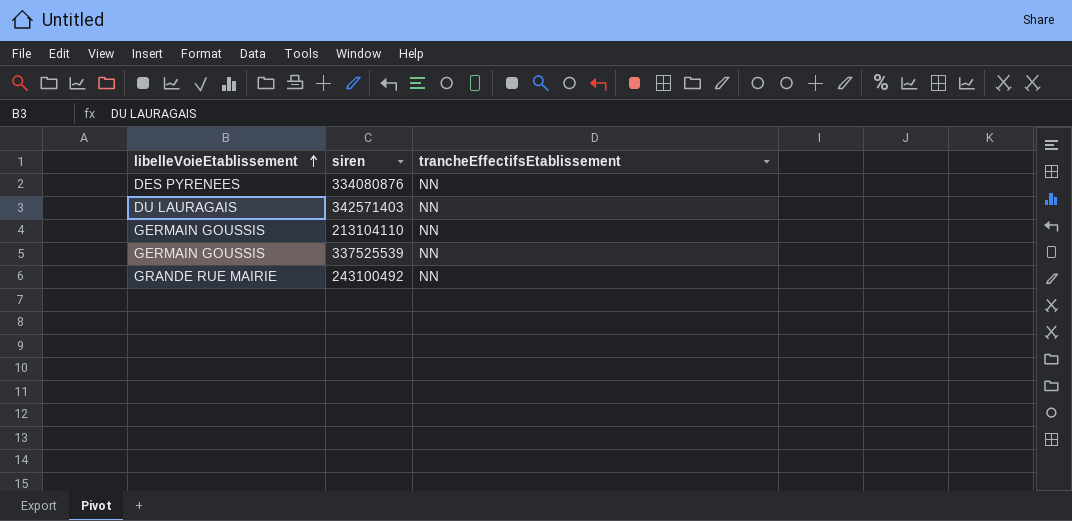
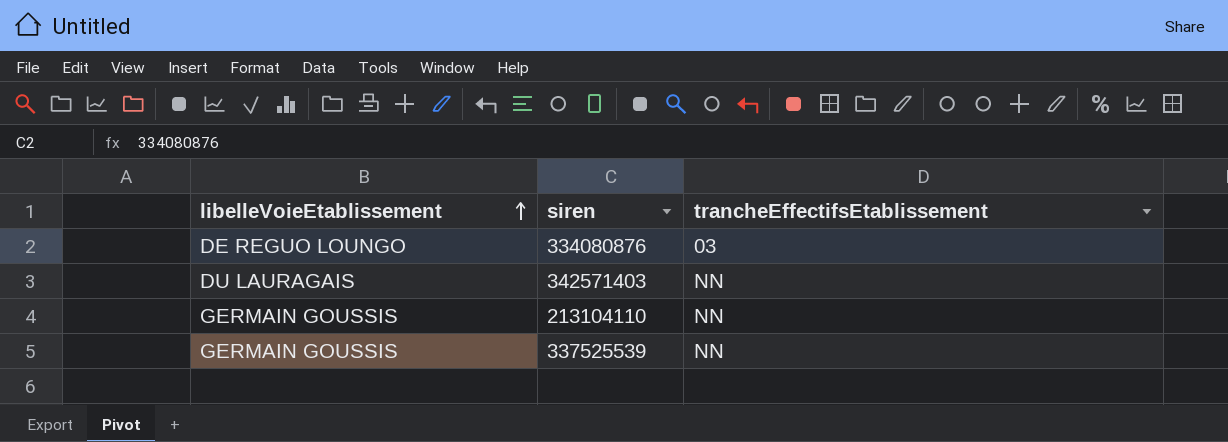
row 243100492: GRANDE RUE MAIRIE | NN -> none
334080876 | libelleVoieEtablissement: DES PYRENEES -> DE REGUO LOUNGO
334080876 | trancheEffectifsEtablissement: NN -> 03

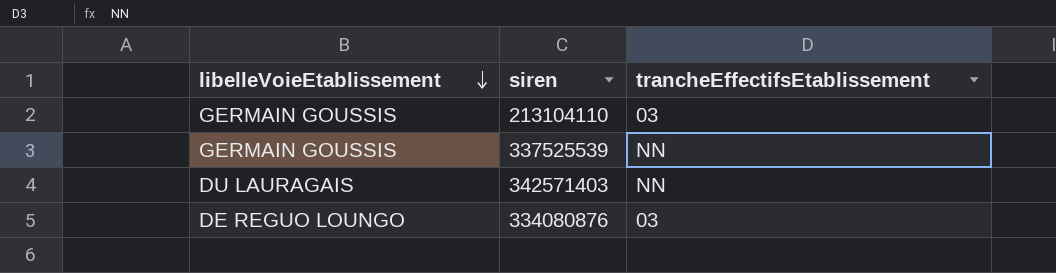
row order: libelleVoieEtablissement ascending -> libelleVoieEtablissement descending
213104110 | trancheEffectifsEtablissement: NN -> 03

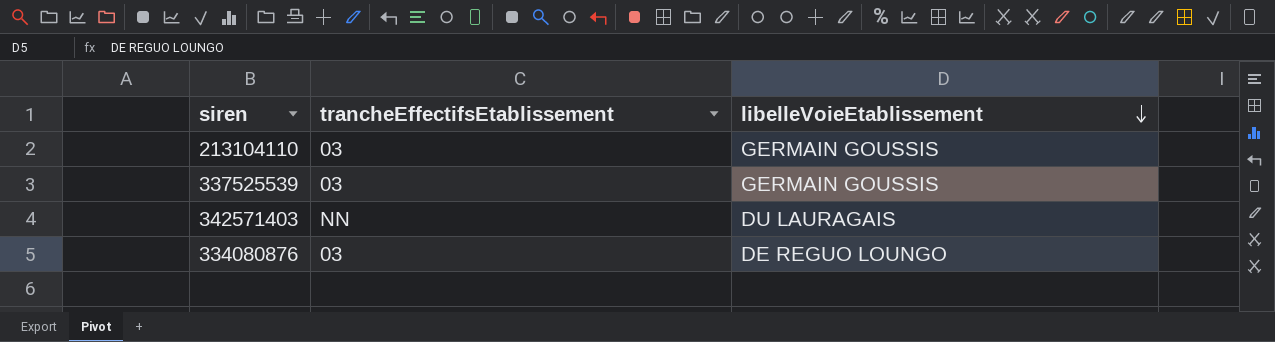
column libelleVoieEtablissement | position: 1 -> 3
337525539 | trancheEffectifsEtablissement: NN -> 03

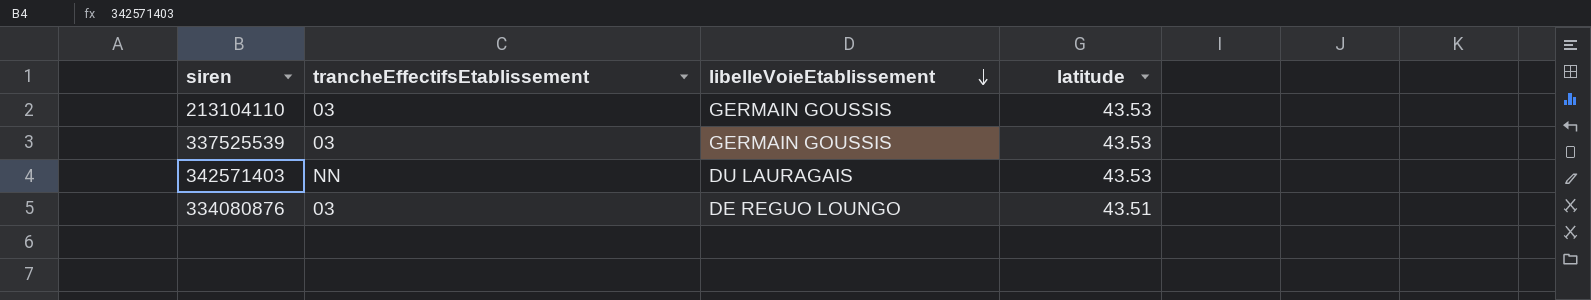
column latitude | position: none -> 4

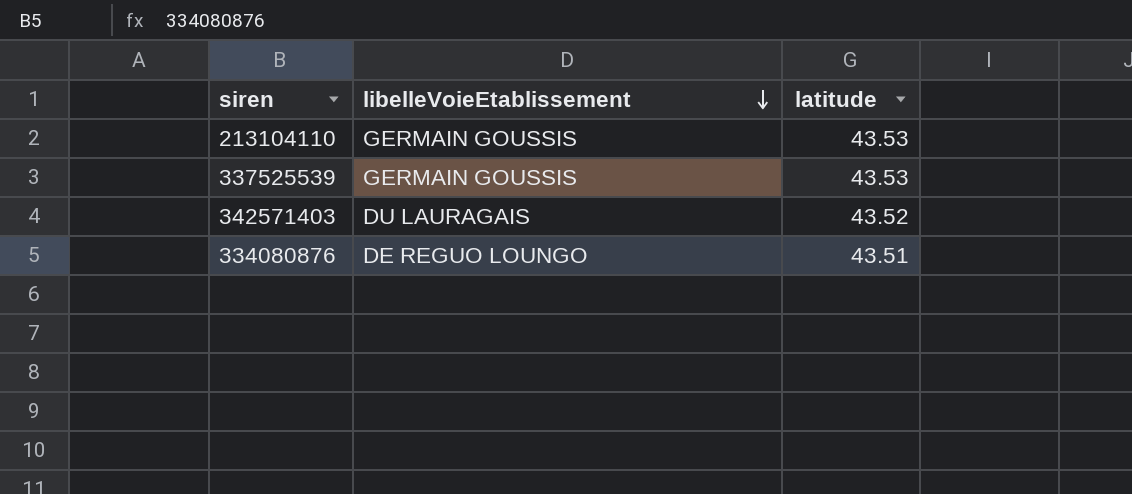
column trancheEffectifsEtablissement | position: 2 -> none
342571403 | latitude: 43.53 -> 43.52

